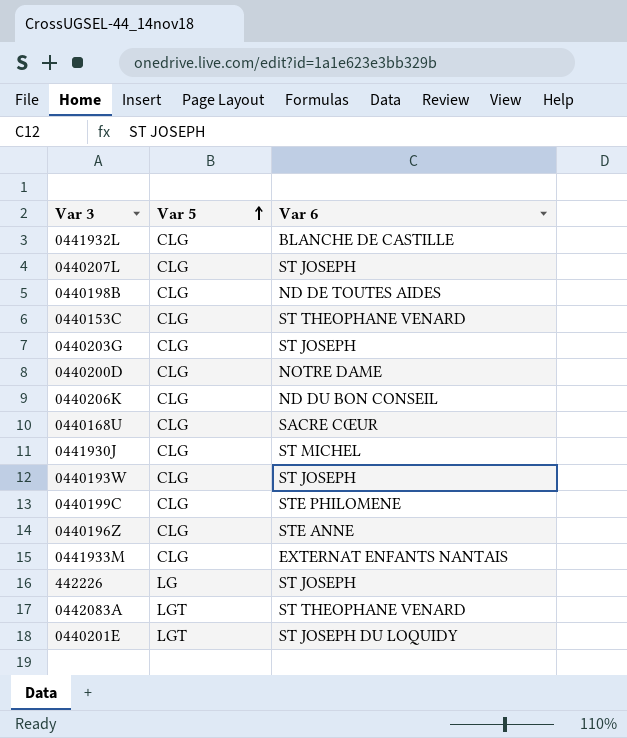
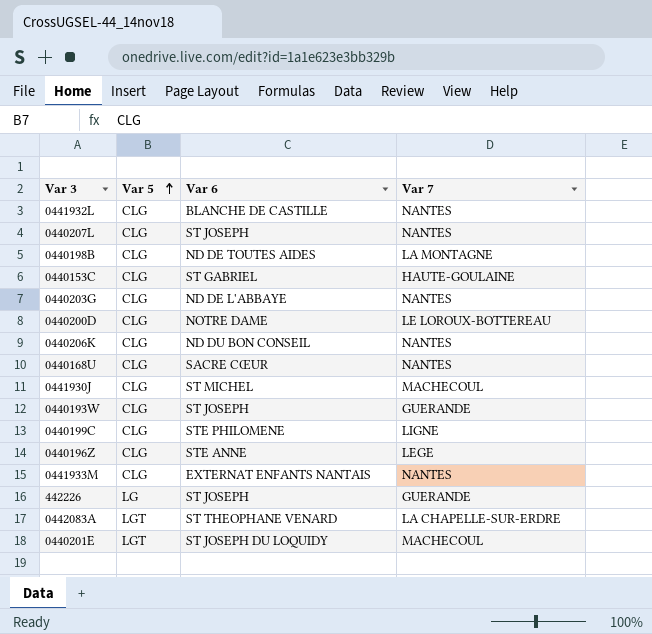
column Var 7 | position: none -> 4
0440153C | Var 6: ST THEOPHANE VENARD -> ST GABRIEL
0440203G | Var 6: ST JOSEPH -> ND DE L'ABBAYE

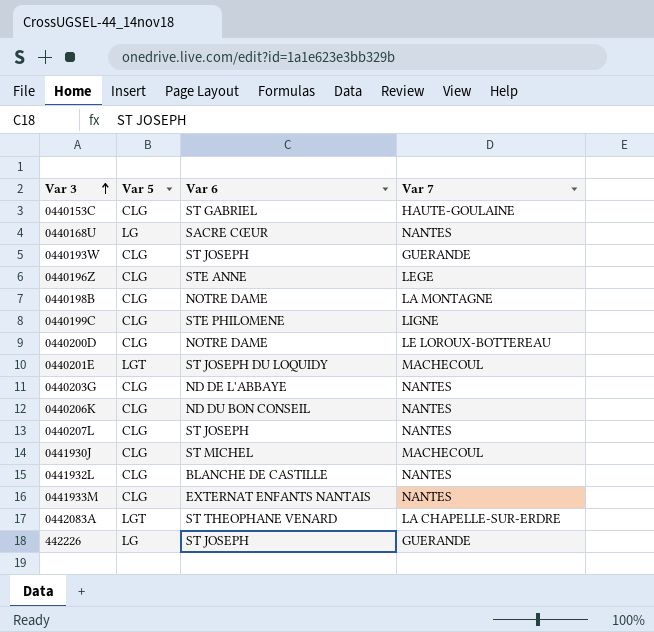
row order: Var 5 ascending -> Var 3 ascending
0440168U | Var 5: CLG -> LG
0440198B | Var 6: ND DE TOUTES AIDES -> NOTRE DAME

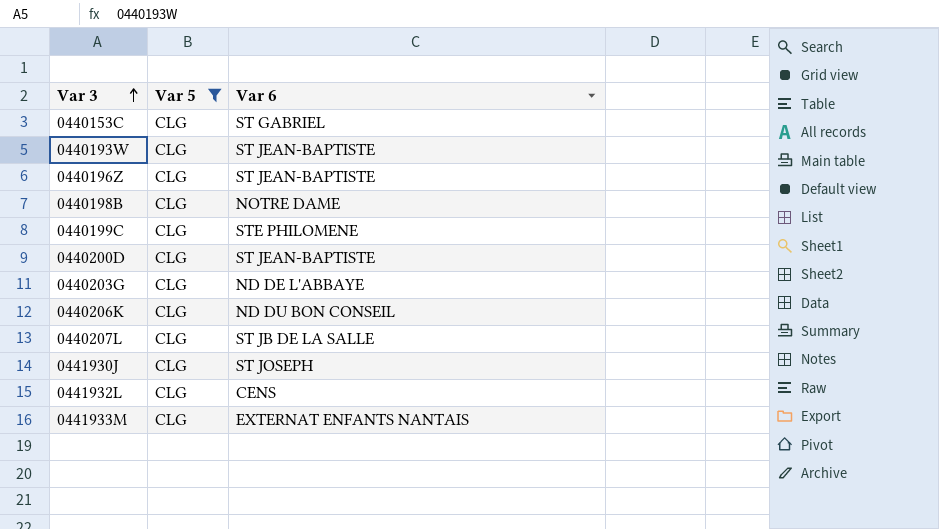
filter: none -> Var 5 = CLG
column Var 7 | position: 4 -> none
0440193W | Var 6: ST JOSEPH -> ST JEAN-BAPTISTE
0440196Z | Var 6: STE ANNE -> ST JEAN-BAPTISTE
0440200D | Var 6: NOTRE DAME -> ST JEAN-BAPTISTE
0440207L | Var 6: ST JOSEPH -> ST JB DE LA SALLE
0441930J | Var 6: ST MICHEL -> ST JOSEPH
0441932L | Var 6: BLANCHE DE CASTILLE -> CENS

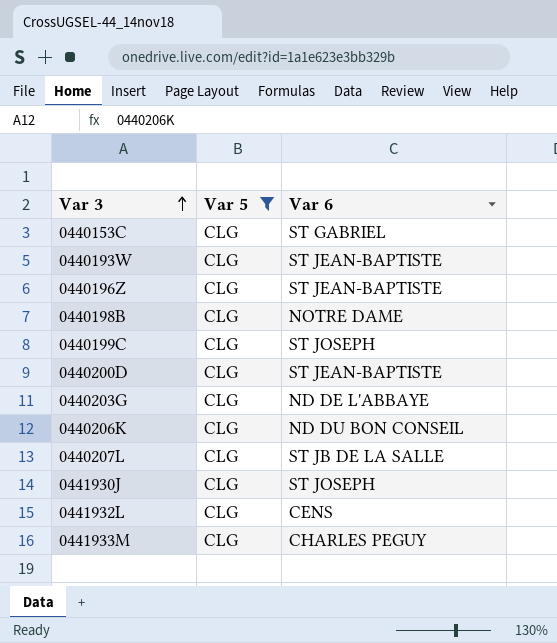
0440199C | Var 6: STE PHILOMENE -> ST JOSEPH
0441933M | Var 6: EXTERNAT ENFANTS NANTAIS -> CHARLES PEGUY

